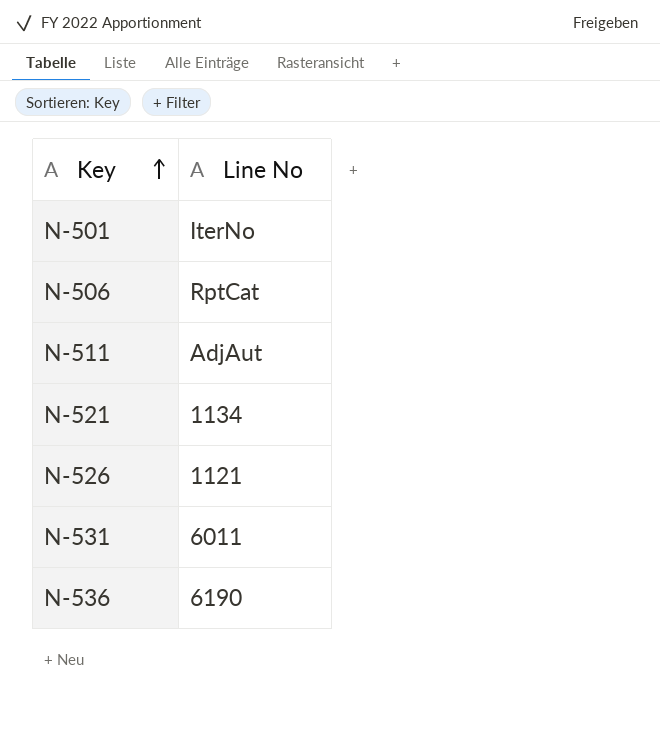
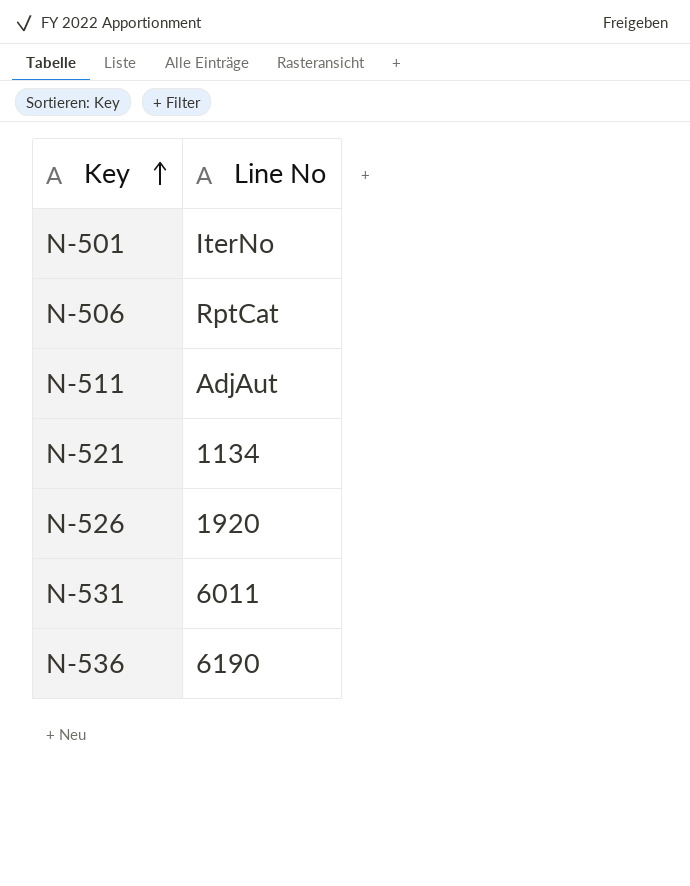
N-526 | Line No: 1121 -> 1920

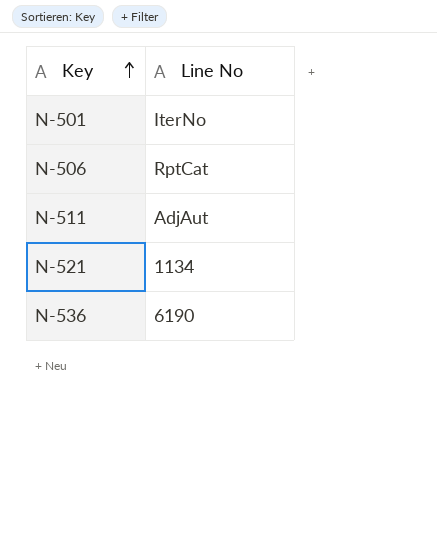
row N-526: 1920 -> none
row N-531: 6011 -> none

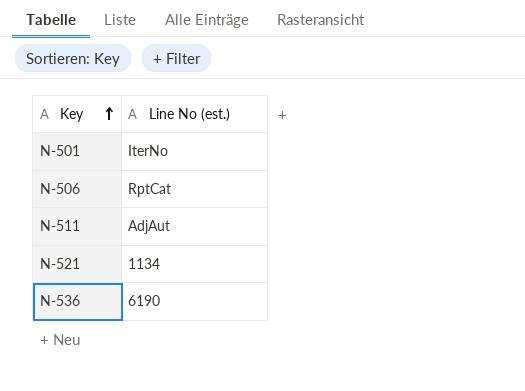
column name: Line No -> Line No (est.)

